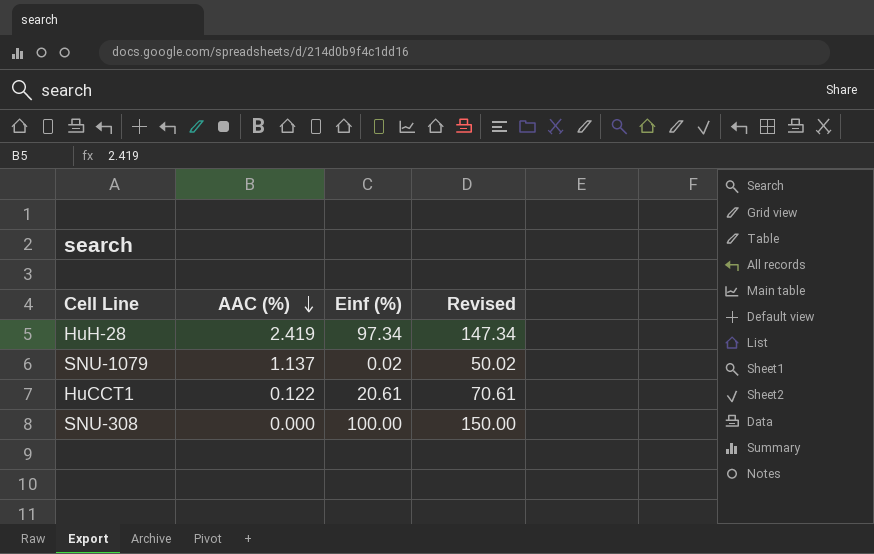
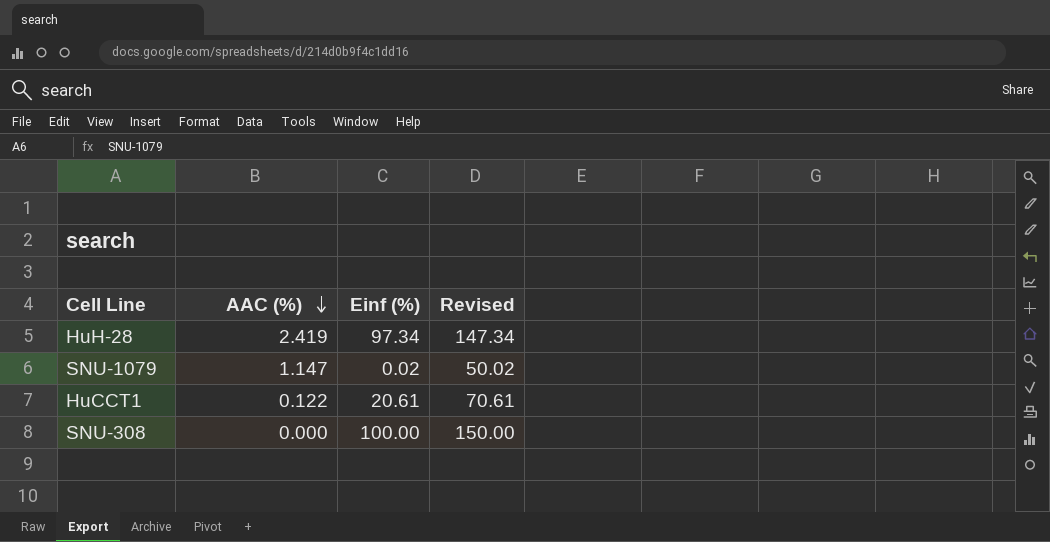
SNU-1079 | AAC (%): 1.137 -> 1.147

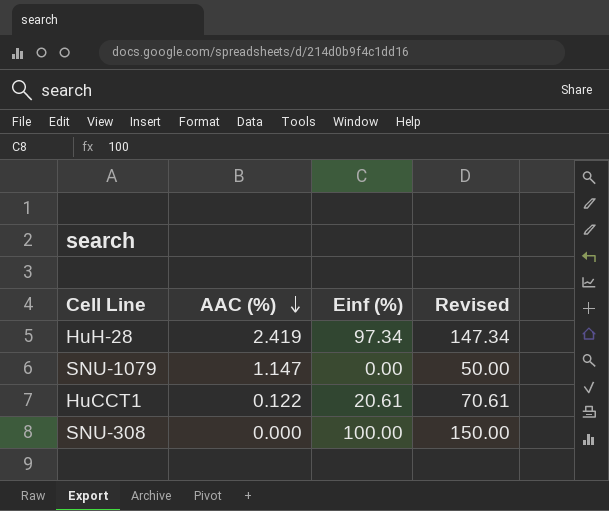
SNU-1079 | Einf (%): 0.02 -> 0.00
SNU-1079 | Revised: 50.02 -> 50.00

